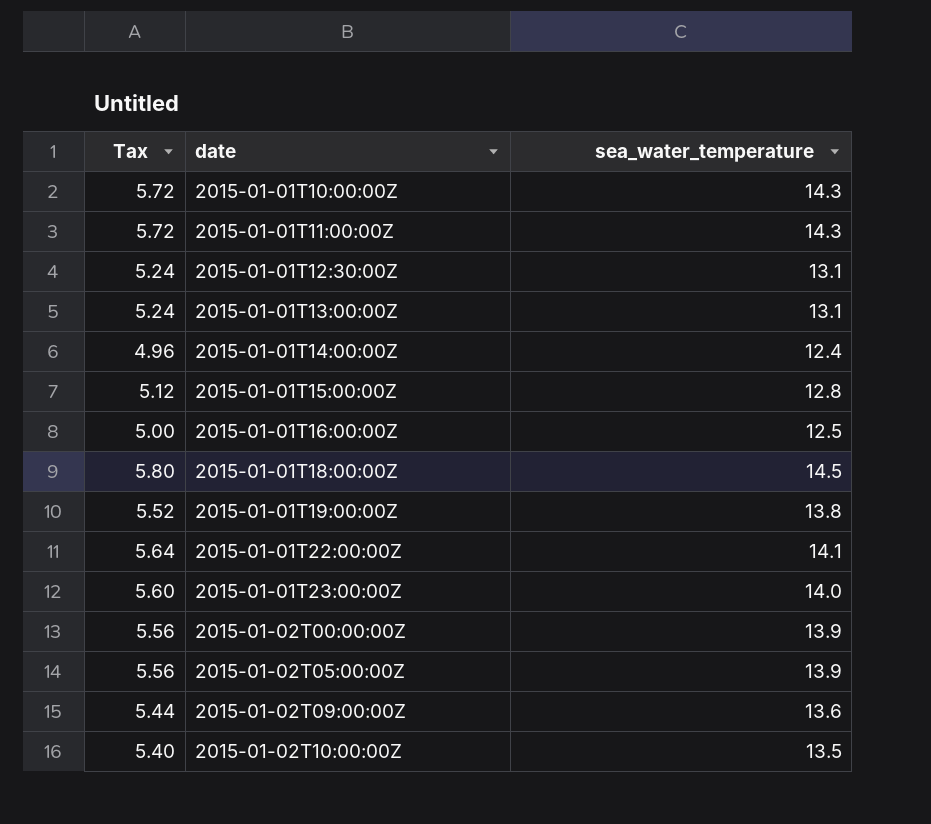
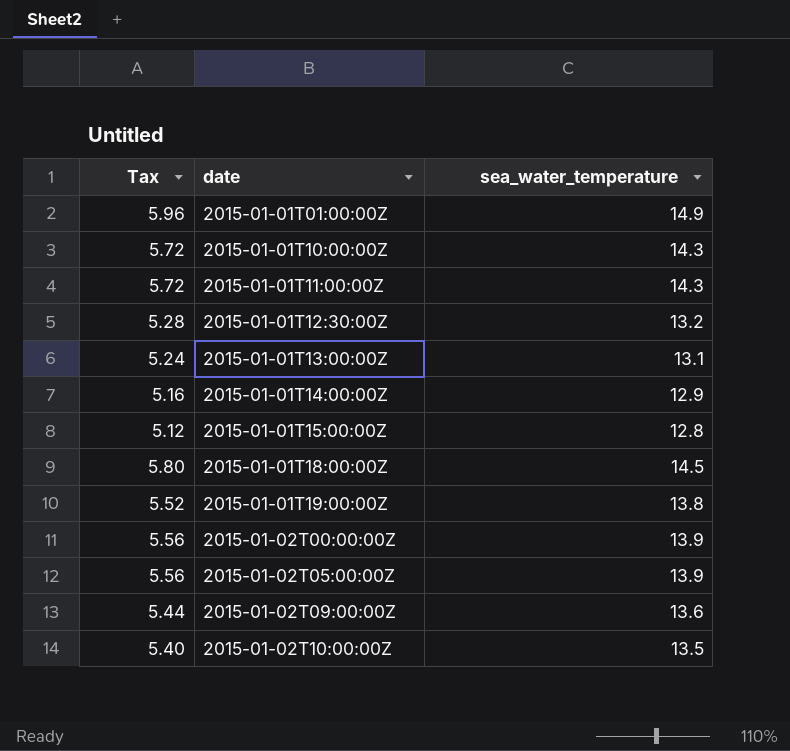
row 2015-01-01T16:00:00Z: 5.00 | 12.5 -> none
row 2015-01-01T22:00:00Z: 5.64 | 14.1 -> none
row 2015-01-01T23:00:00Z: 5.60 | 14.0 -> none
row 2015-01-01T01:00:00Z: none -> 5.96 | 14.9
2015-01-01T12:30:00Z | Tax: 5.24 -> 5.28
2015-01-01T12:30:00Z | sea_water_temperature: 13.1 -> 13.2
2015-01-01T14:00:00Z | Tax: 4.96 -> 5.16
2015-01-01T14:00:00Z | sea_water_temperature: 12.4 -> 12.9

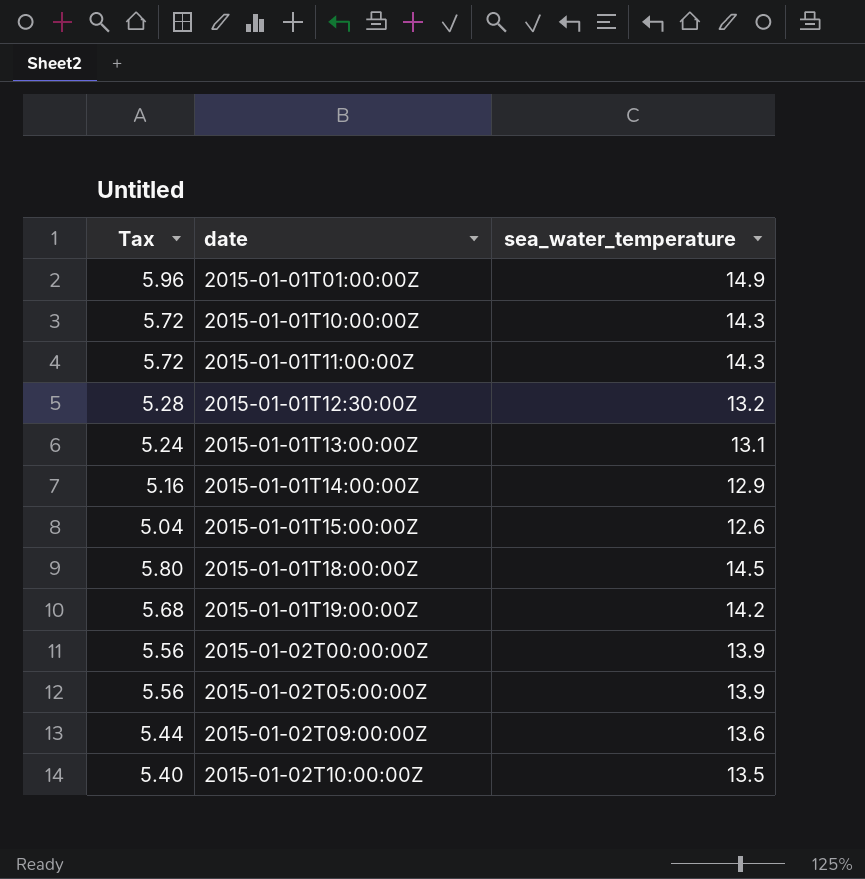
2015-01-01T15:00:00Z | Tax: 5.12 -> 5.04
2015-01-01T15:00:00Z | sea_water_temperature: 12.8 -> 12.6
2015-01-01T19:00:00Z | Tax: 5.52 -> 5.68
2015-01-01T19:00:00Z | sea_water_temperature: 13.8 -> 14.2

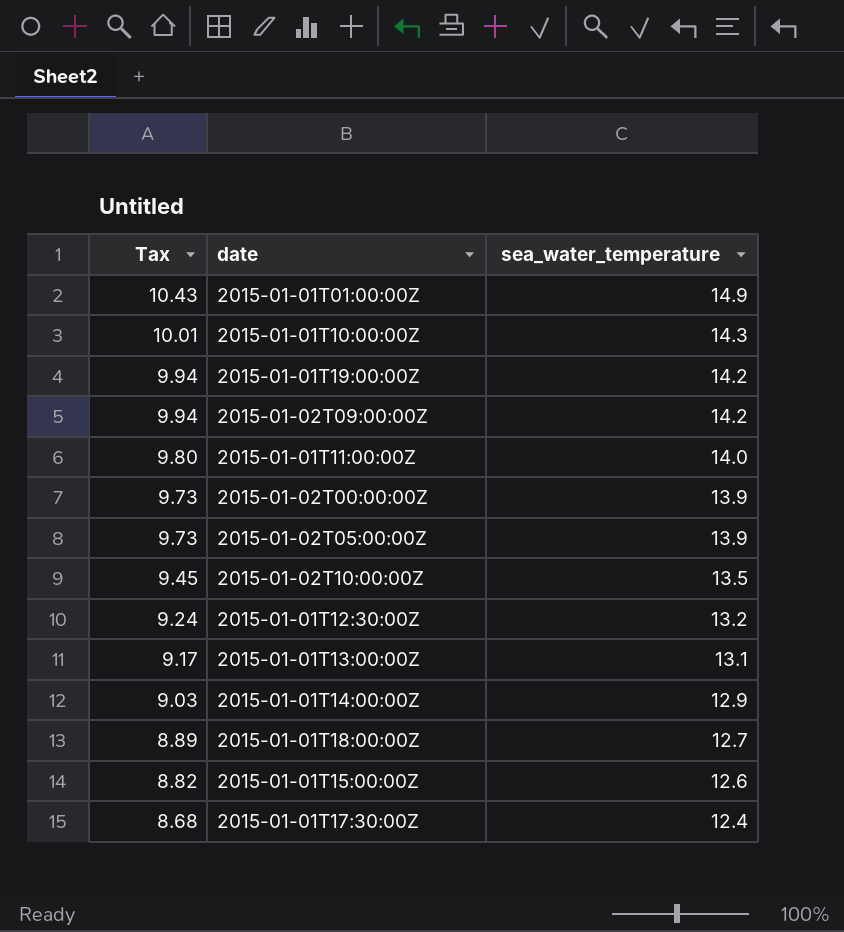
row order: date ascending -> Tax descending
column Tax | formula: [sea_water_temperature] * 0.4 -> [sea_water_temperature] * 0.7
2015-01-02T09:00:00Z | sea_water_temperature: 13.6 -> 14.2
2015-01-01T11:00:00Z | sea_water_temperature: 14.3 -> 14.0
2015-01-01T18:00:00Z | sea_water_temperature: 14.5 -> 12.7
row 2015-01-01T17:30:00Z: none -> 8.68 | 12.4

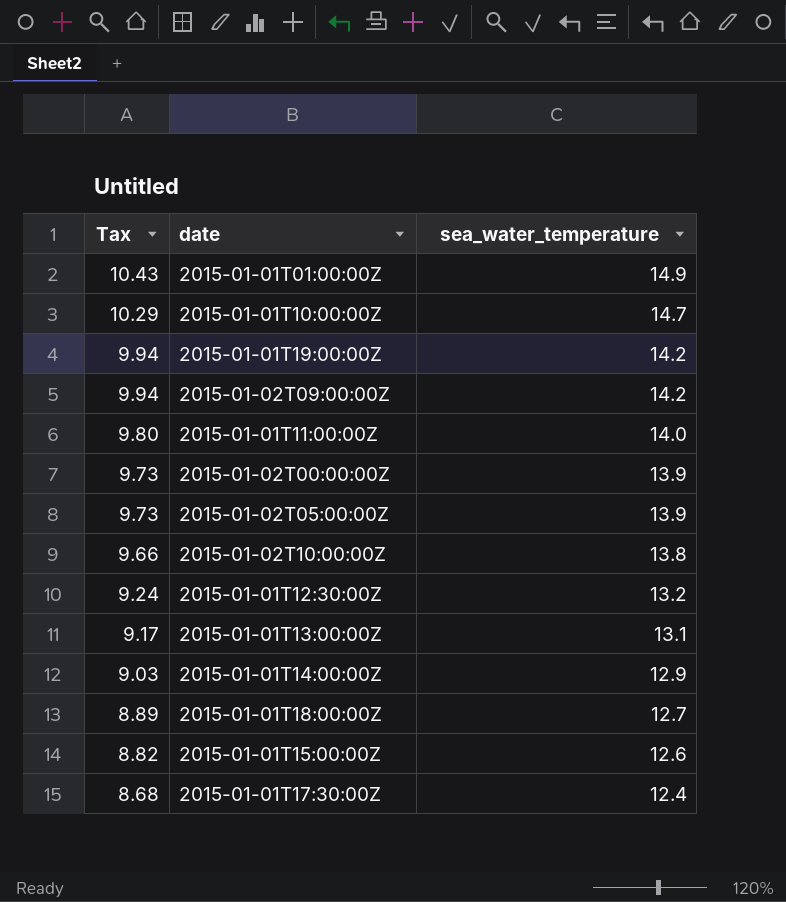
2015-01-01T10:00:00Z | Tax: 10.01 -> 10.29
2015-01-01T10:00:00Z | sea_water_temperature: 14.3 -> 14.7
2015-01-02T10:00:00Z | Tax: 9.45 -> 9.66
2015-01-02T10:00:00Z | sea_water_temperature: 13.5 -> 13.8

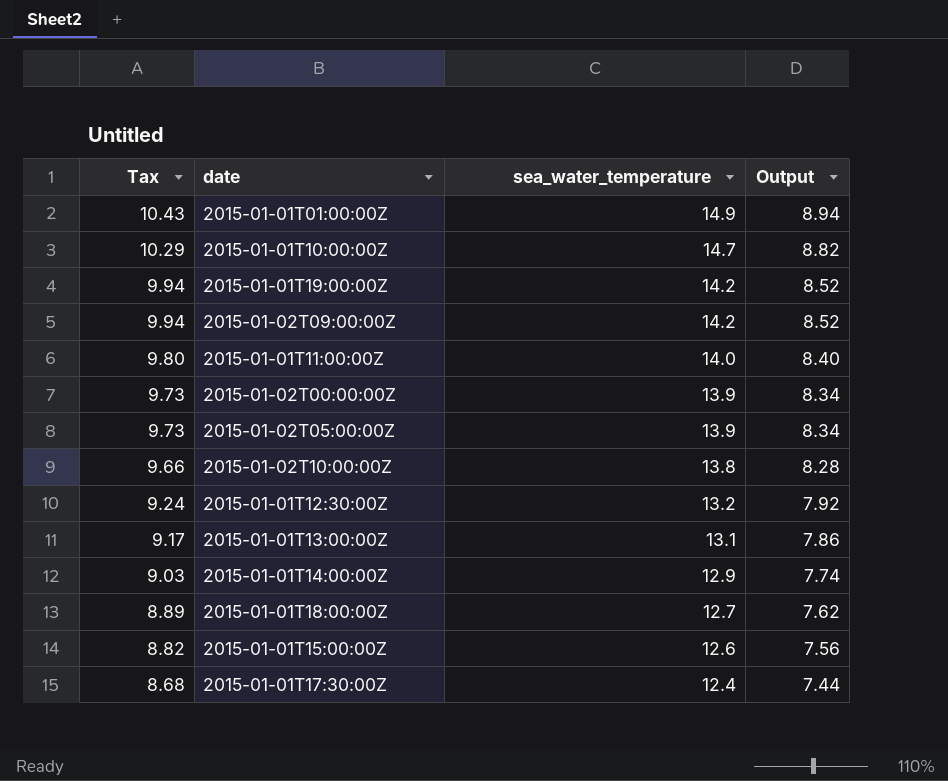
column Output | formula: none -> [sea_water_temperature] * 0.6

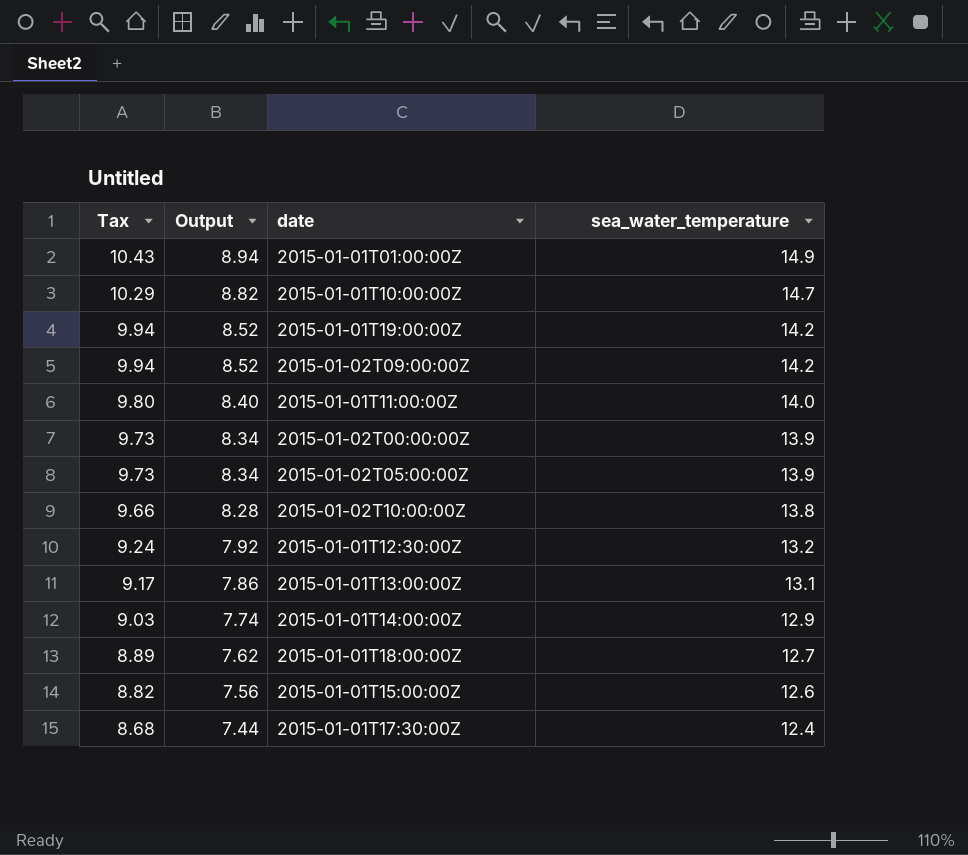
column Output | position: 4 -> 2

